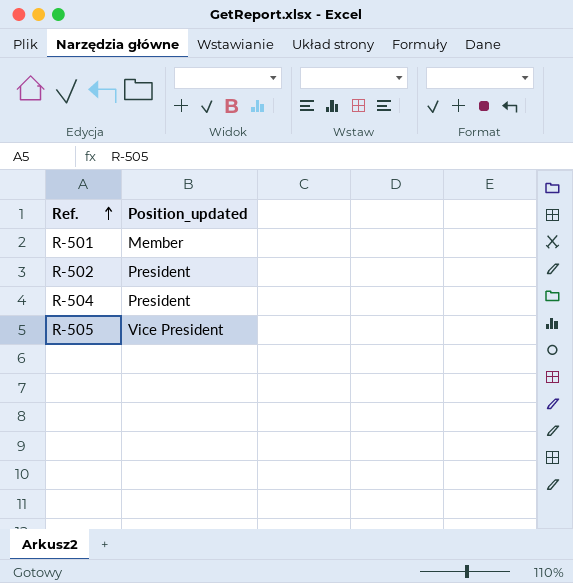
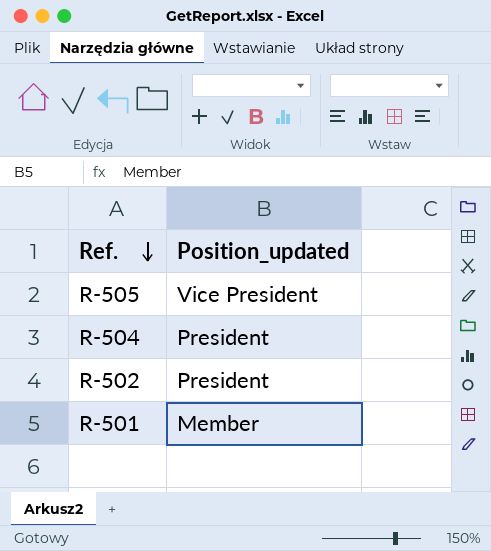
row order: Ref. ascending -> Ref. descending

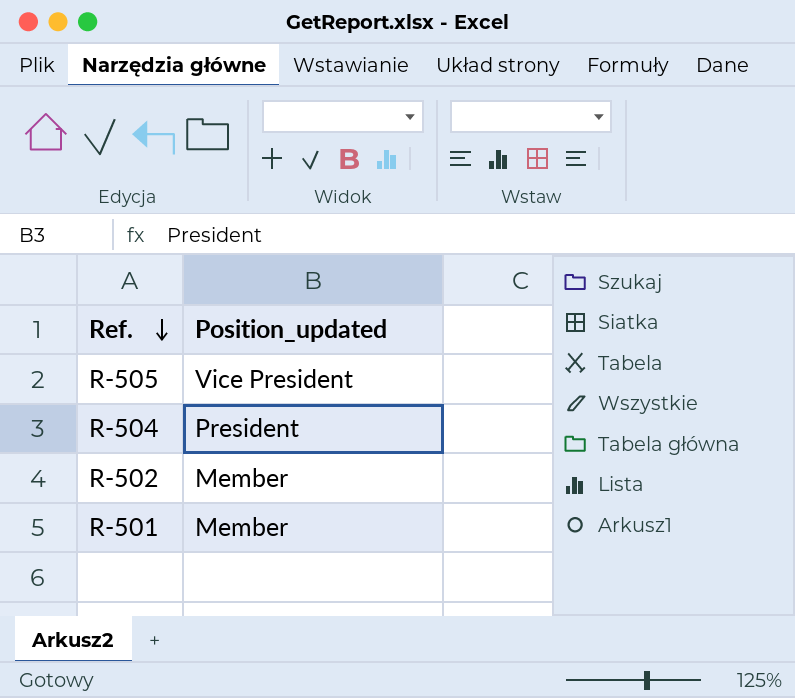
R-502 | Position_updated: President -> Member

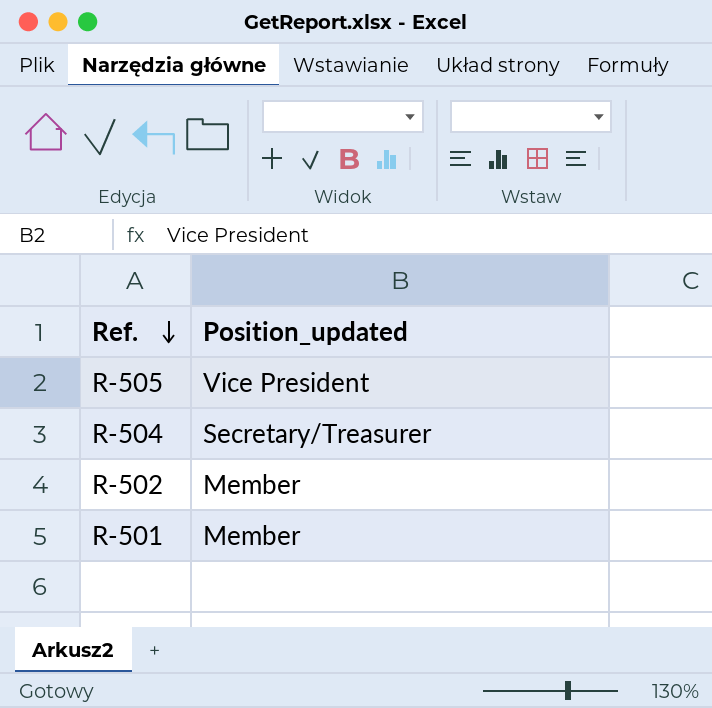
R-504 | Position_updated: President -> Secretary/Treasurer

